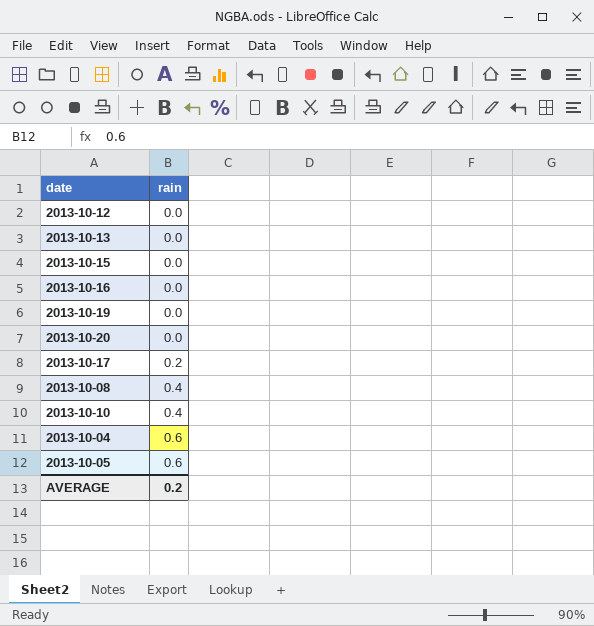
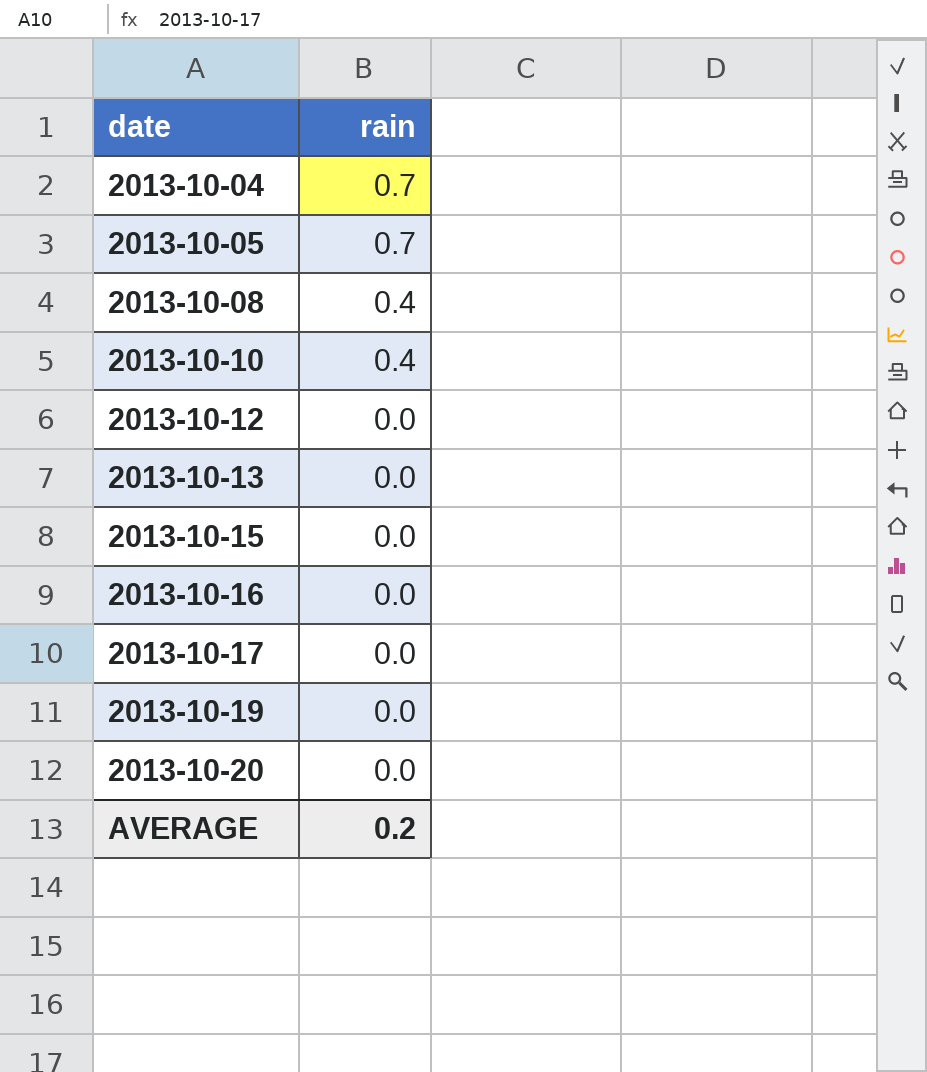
row order: rain ascending -> date ascending
2013-10-04 | rain: 0.6 -> 0.7
2013-10-05 | rain: 0.6 -> 0.7
2013-10-17 | rain: 0.2 -> 0.0

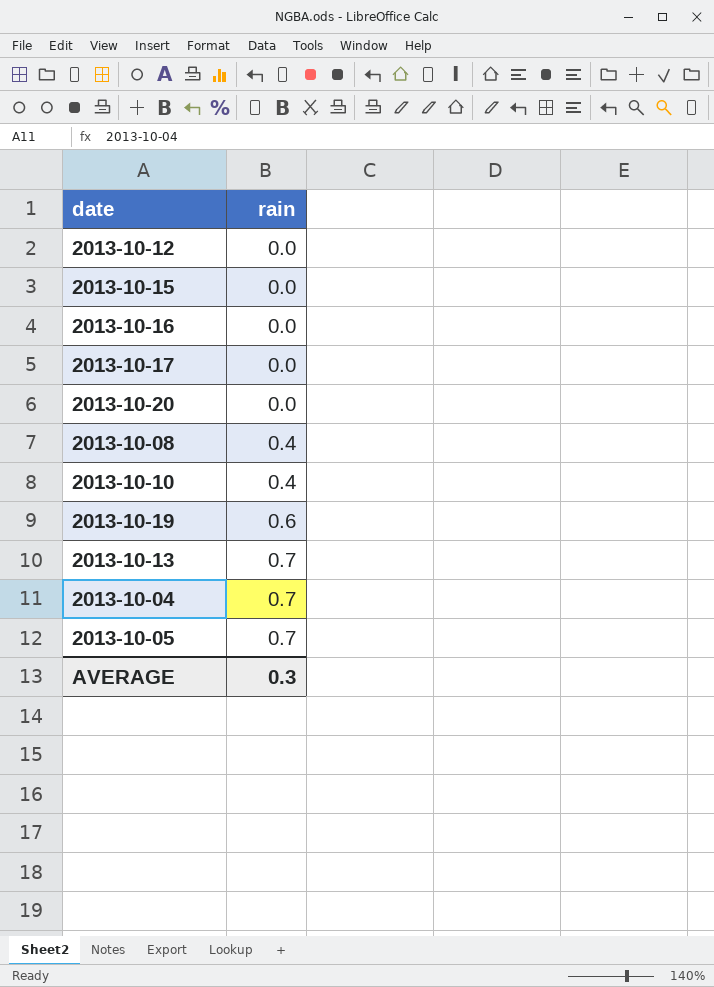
row order: date ascending -> rain ascending
2013-10-19 | rain: 0.0 -> 0.6
2013-10-13 | rain: 0.0 -> 0.7
AVERAGE | rain: 0.2 -> 0.3

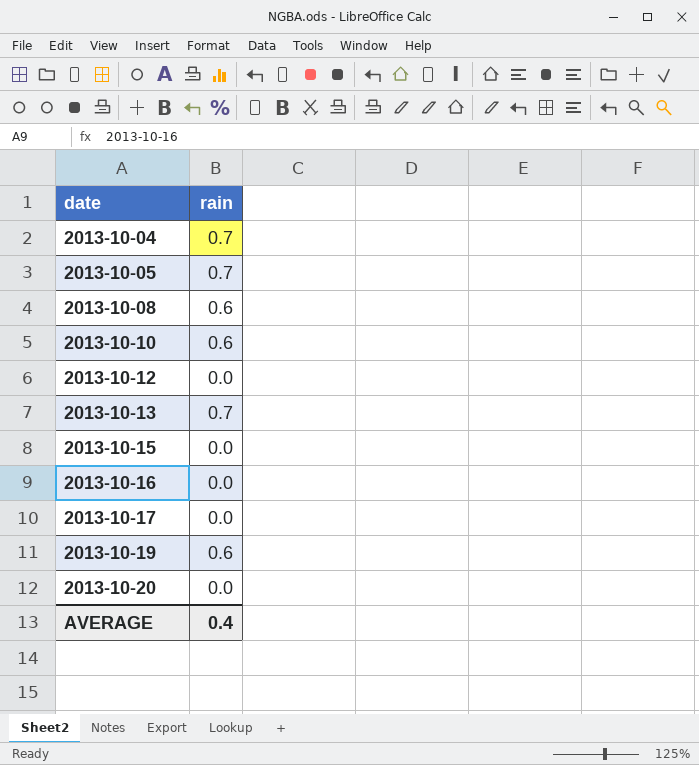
row order: rain ascending -> date ascending
2013-10-08 | rain: 0.4 -> 0.6
2013-10-10 | rain: 0.4 -> 0.6
AVERAGE | rain: 0.3 -> 0.4

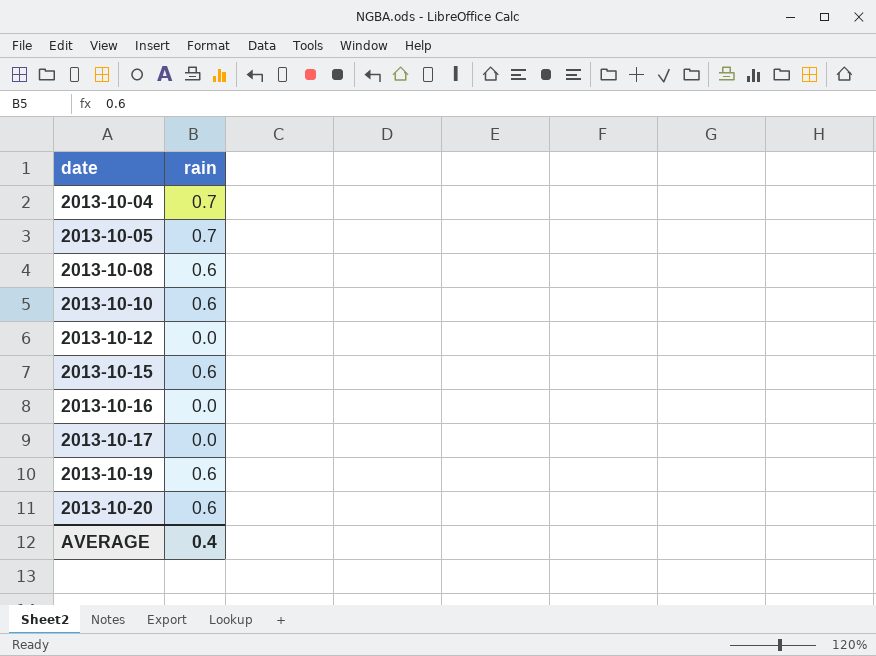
row 2013-10-13: 0.7 -> none
2013-10-15 | rain: 0.0 -> 0.6
2013-10-20 | rain: 0.0 -> 0.6

